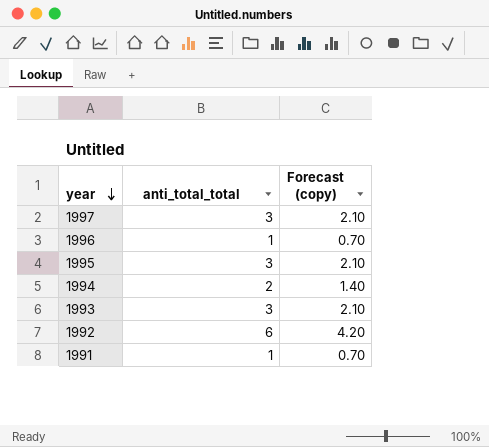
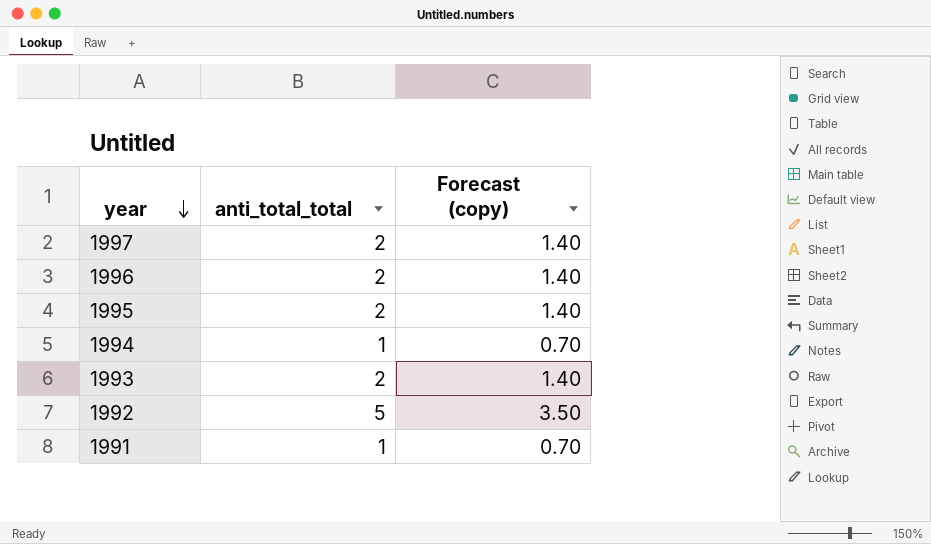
1997 | anti_total_total: 3 -> 2
1997 | Forecast (copy): 2.10 -> 1.40
1996 | anti_total_total: 1 -> 2
1996 | Forecast (copy): 0.70 -> 1.40
1995 | anti_total_total: 3 -> 2
1995 | Forecast (copy): 2.10 -> 1.40
1994 | anti_total_total: 2 -> 1
1994 | Forecast (copy): 1.40 -> 0.70
1993 | anti_total_total: 3 -> 2
1993 | Forecast (copy): 2.10 -> 1.40
1992 | anti_total_total: 6 -> 5
1992 | Forecast (copy): 4.20 -> 3.50

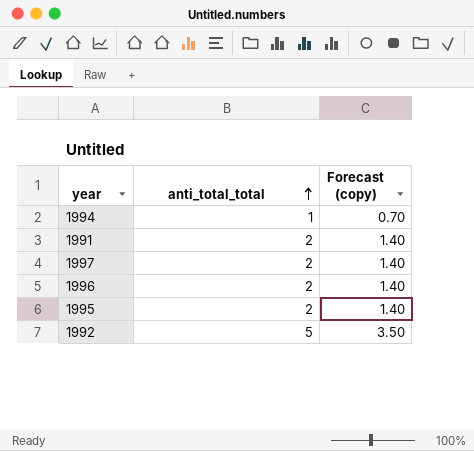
row order: year descending -> anti_total_total ascending
row 1993: 2 | 1.40 -> none
1991 | anti_total_total: 1 -> 2
1991 | Forecast (copy): 0.70 -> 1.40

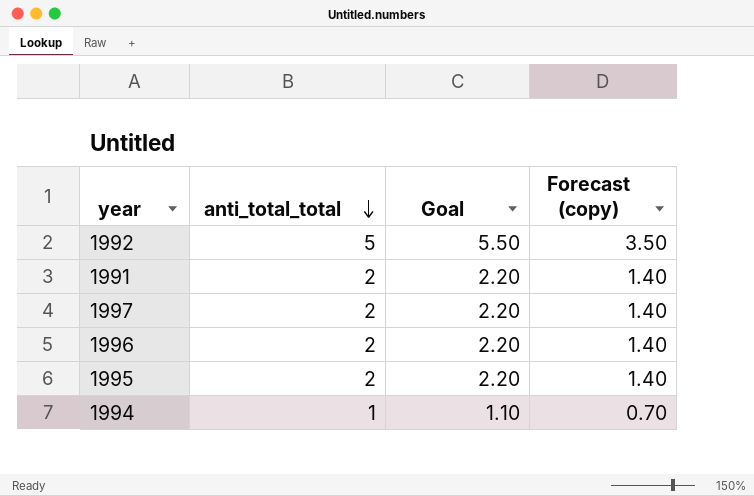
row order: anti_total_total ascending -> anti_total_total descending
column Goal | formula: none -> [anti_total_total] * 1.1

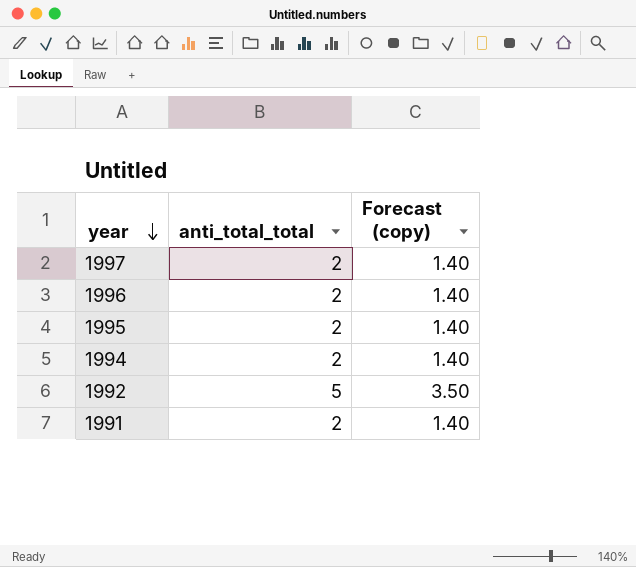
row order: anti_total_total descending -> year descending
column Goal | formula: [anti_total_total] * 1.1 -> none
1994 | anti_total_total: 1 -> 2
1994 | Forecast (copy): 0.70 -> 1.40

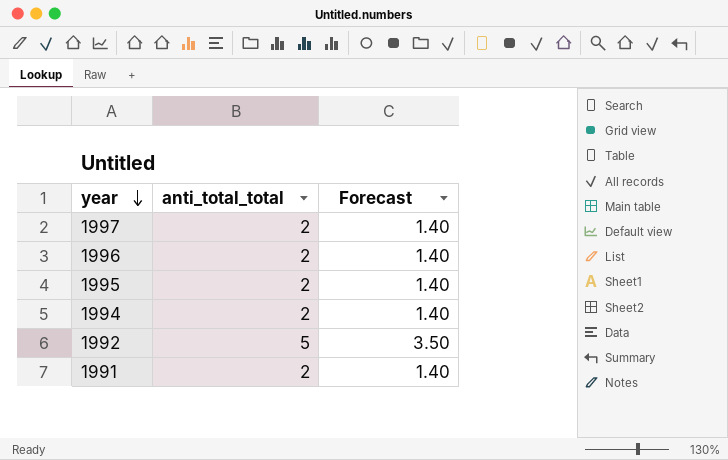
column name: Forecast (copy) -> Forecast

